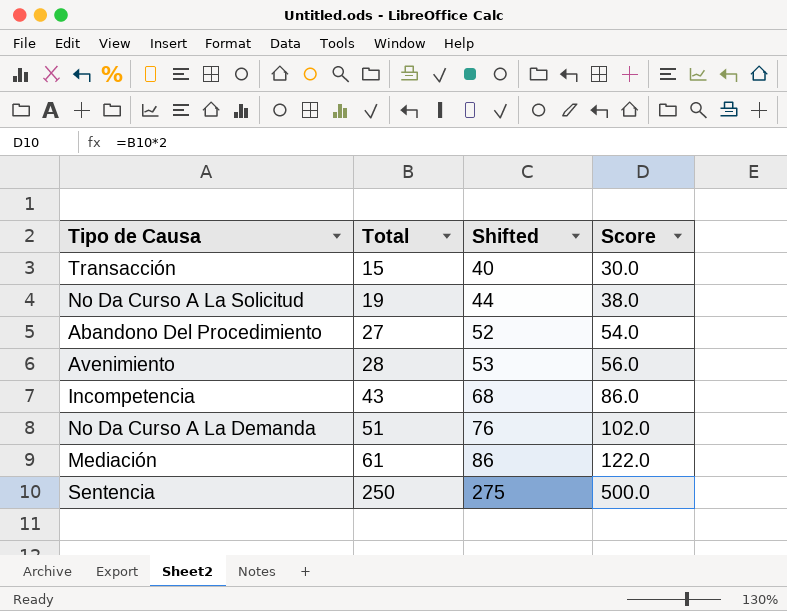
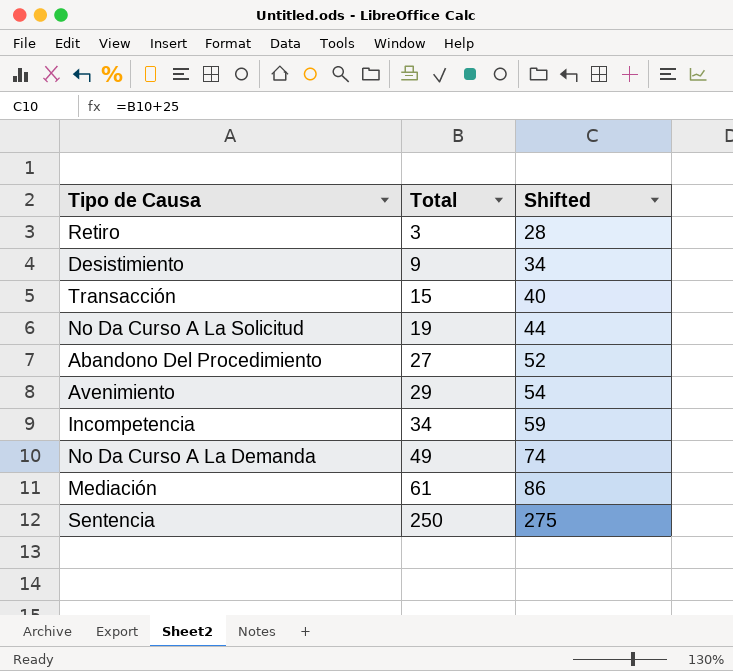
column Score | formula: [Total] * 2 -> none
row Retiro: none -> 3 | 28
row Desistimiento: none -> 9 | 34
Avenimiento | Total: 28 -> 29
Avenimiento | Shifted: 53 -> 54
Incompetencia | Total: 43 -> 34
Incompetencia | Shifted: 68 -> 59
No Da Curso A La Demanda | Total: 51 -> 49
No Da Curso A La Demanda | Shifted: 76 -> 74

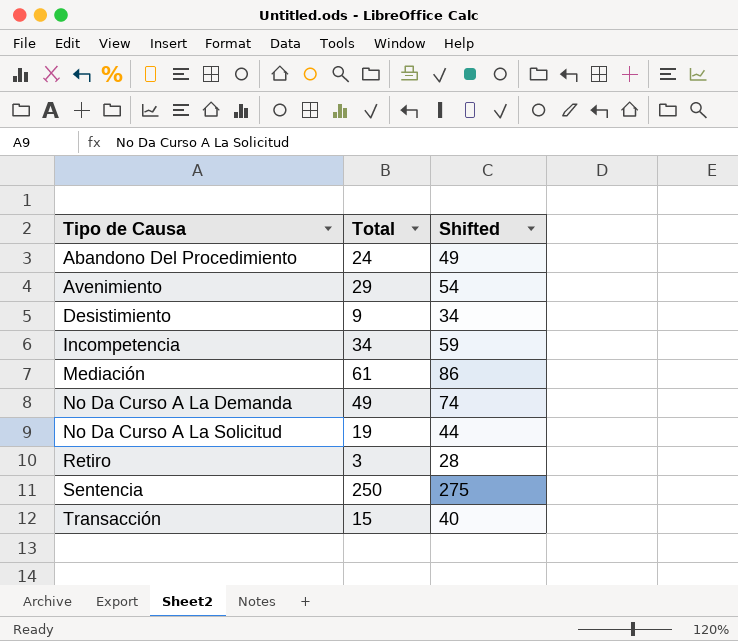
row order: Total ascending -> Tipo de Causa ascending
Abandono Del Procedimiento | Total: 27 -> 24
Abandono Del Procedimiento | Shifted: 52 -> 49

